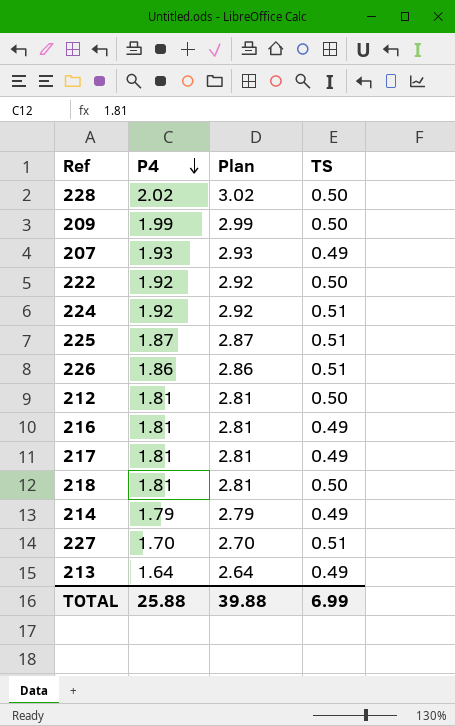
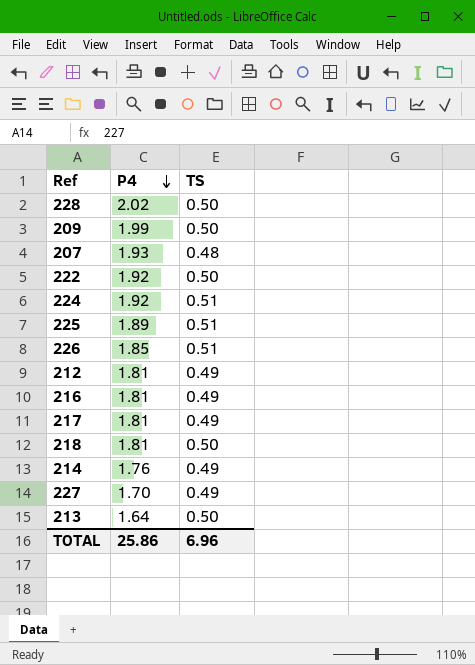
column Plan | formula: [P4] + 1 -> none
207 | TS: 0.49 -> 0.48
225 | P4: 1.87 -> 1.89
226 | P4: 1.86 -> 1.85
212 | TS: 0.50 -> 0.49
214 | P4: 1.79 -> 1.76
227 | TS: 0.51 -> 0.49
213 | TS: 0.49 -> 0.50
TOTAL | P4: 25.88 -> 25.86
TOTAL | TS: 6.99 -> 6.96

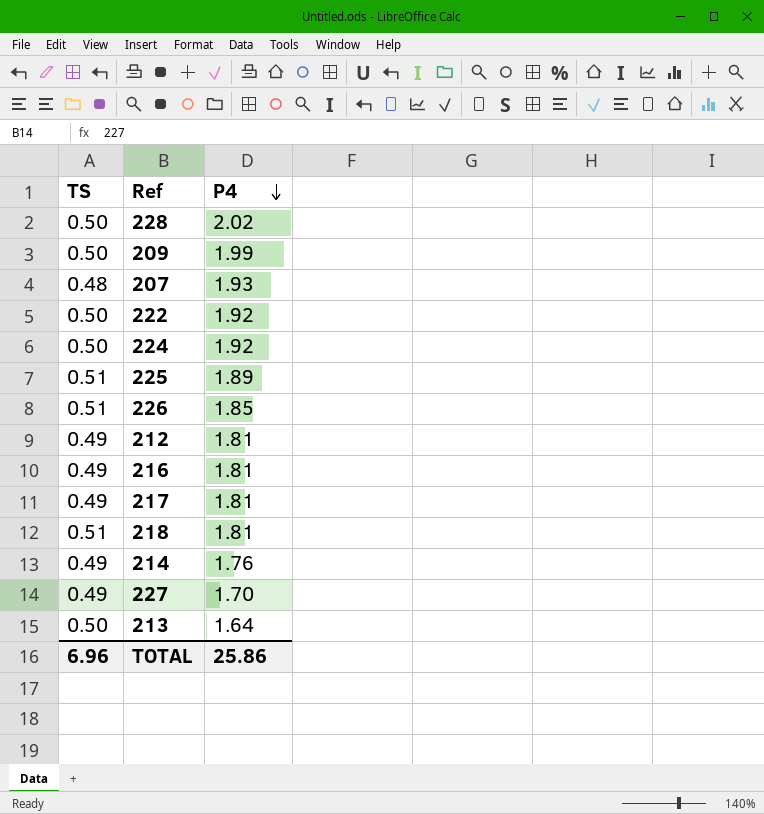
column TS | position: 3 -> 1
224 | TS: 0.51 -> 0.50
218 | TS: 0.50 -> 0.51

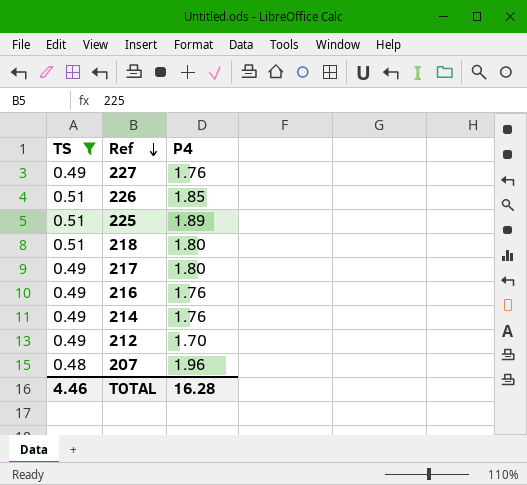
filter: none -> TS != 0.50
row order: P4 descending -> Ref descending
227 | P4: 1.70 -> 1.76
218 | P4: 1.81 -> 1.80
217 | P4: 1.81 -> 1.80
216 | P4: 1.81 -> 1.76
212 | P4: 1.81 -> 1.70
207 | P4: 1.93 -> 1.96
TOTAL | TS: 6.96 -> 4.46
TOTAL | P4: 25.86 -> 16.28

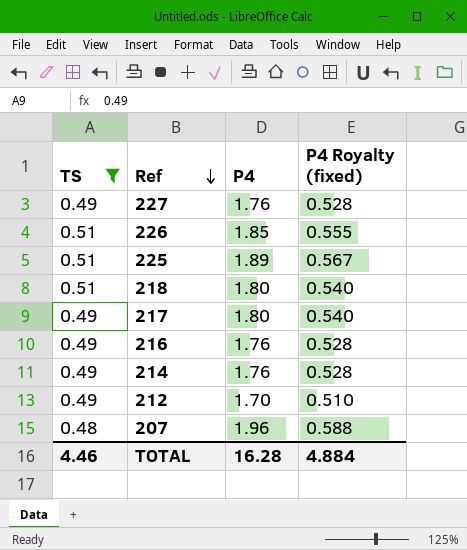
column P4 Royalty (fixed) | formula: none -> [P4] * 0.3

